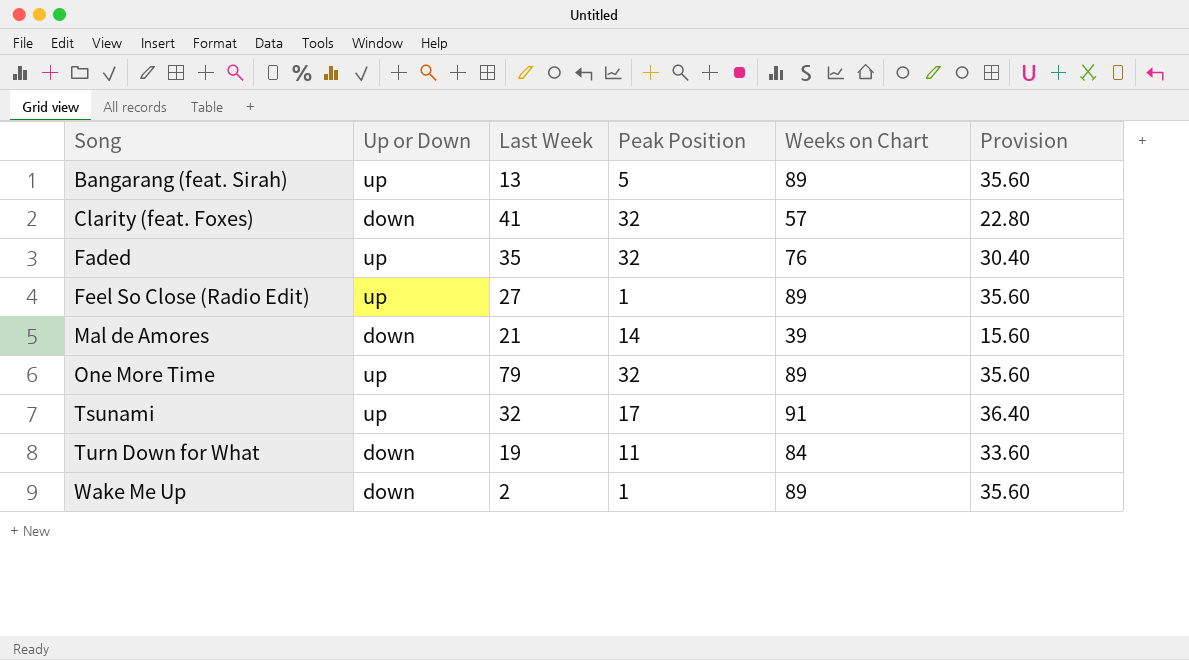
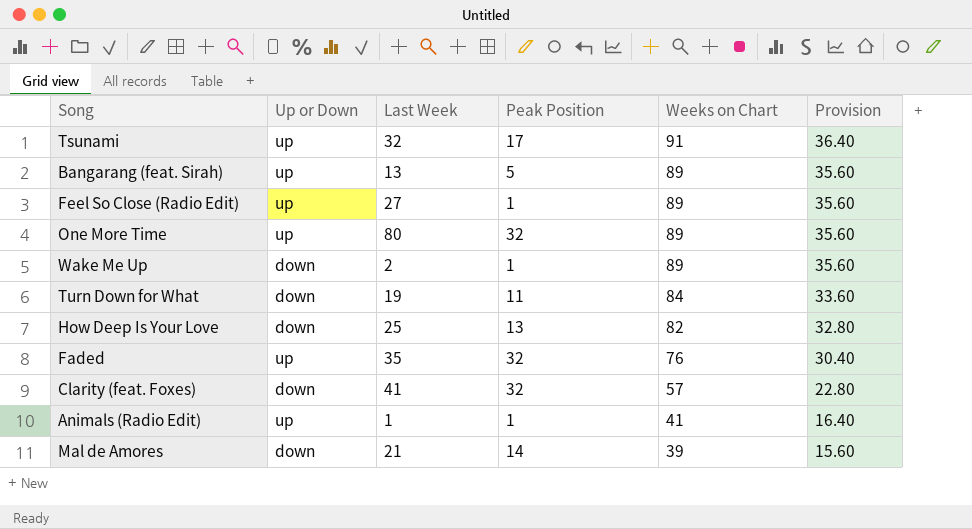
row order: Song ascending -> Weeks on Chart descending
One More Time | Last Week: 79 -> 80
row How Deep Is Your Love: none -> down | 25 | 13 | 82 | 32.80
row Animals (Radio Edit): none -> up | 1 | 1 | 41 | 16.40

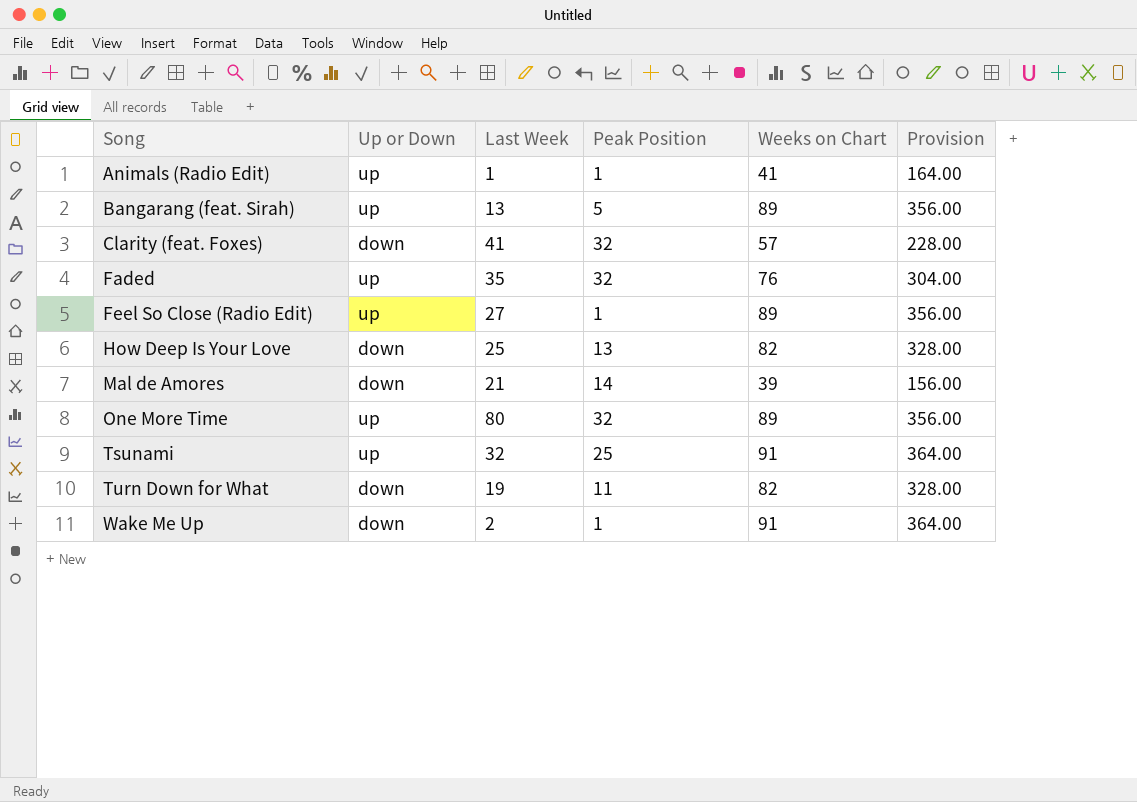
row order: Weeks on Chart descending -> Song ascending
column Provision | formula: [Weeks on Chart] * 0.4 -> [Weeks on Chart] * 4
Tsunami | Peak Position: 17 -> 25
Turn Down for What | Weeks on Chart: 84 -> 82
Wake Me Up | Weeks on Chart: 89 -> 91

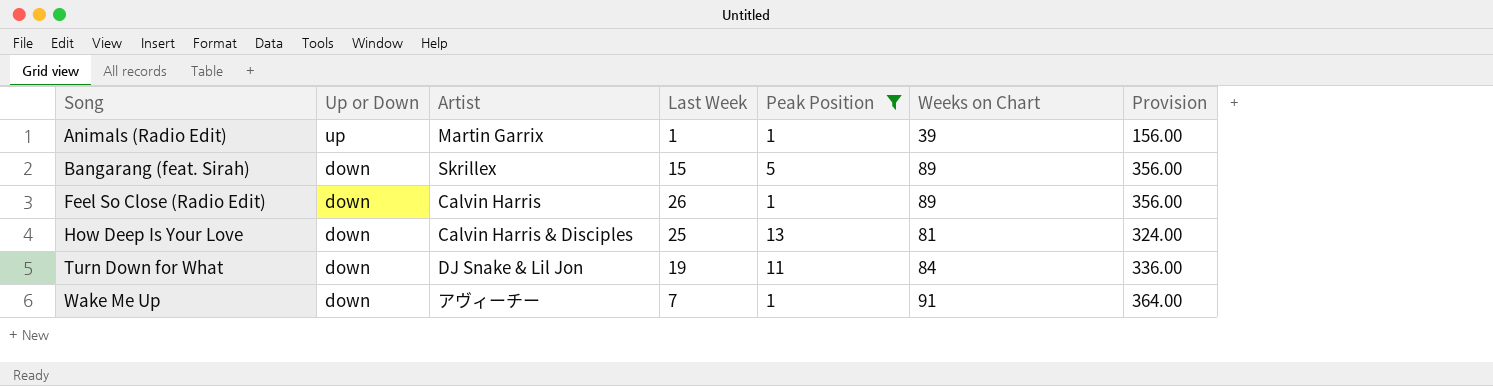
filter: none -> Peak Position <= 13
column Artist | position: none -> 3
Animals (Radio Edit) | Weeks on Chart: 41 -> 39
Animals (Radio Edit) | Provision: 164.00 -> 156.00
Bangarang (feat. Sirah) | Up or Down: up -> down
Bangarang (feat. Sirah) | Last Week: 13 -> 15
Feel So Close (Radio Edit) | Up or Down: up -> down
Feel So Close (Radio Edit) | Last Week: 27 -> 26
How Deep Is Your Love | Weeks on Chart: 82 -> 81
How Deep Is Your Love | Provision: 328.00 -> 324.00
Turn Down for What | Weeks on Chart: 82 -> 84
Turn Down for What | Provision: 328.00 -> 336.00
Wake Me Up | Last Week: 2 -> 7

